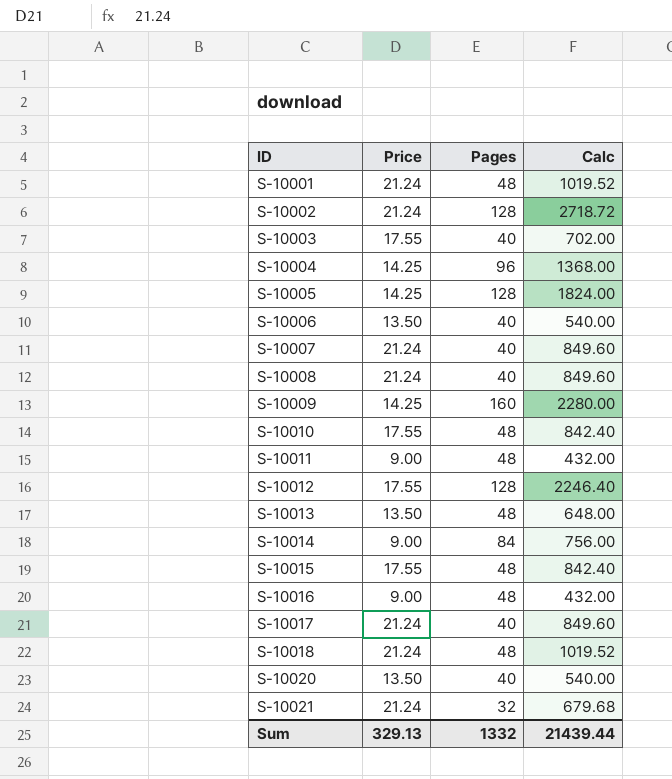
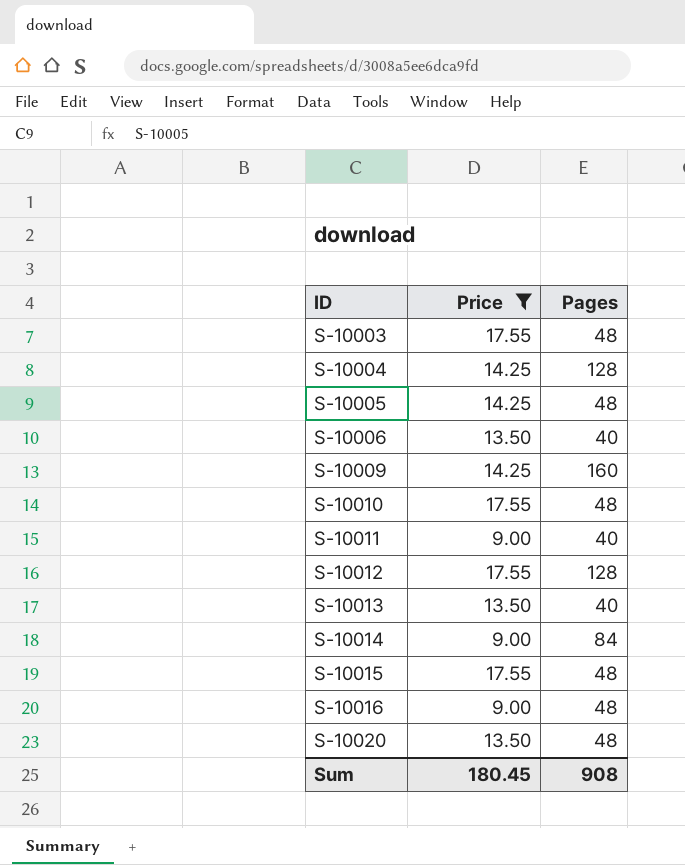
filter: none -> Price != 21.24
column Calc | formula: [Price] * [Pages] -> none
S-10003 | Pages: 40 -> 48
S-10004 | Pages: 96 -> 128
S-10005 | Pages: 128 -> 48
S-10011 | Pages: 48 -> 40
S-10013 | Pages: 48 -> 40
S-10020 | Pages: 40 -> 48
Sum | Price: 329.13 -> 180.45
Sum | Pages: 1332 -> 908

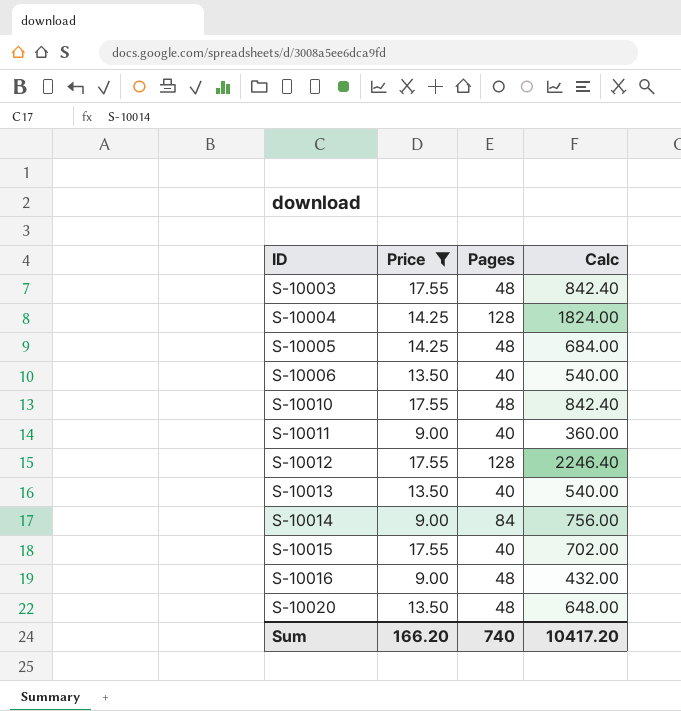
column Calc | formula: none -> [Price] * [Pages]
row S-10009: 14.25 | 160 -> none
S-10015 | Pages: 48 -> 40
Sum | Price: 180.45 -> 166.20
Sum | Pages: 908 -> 740

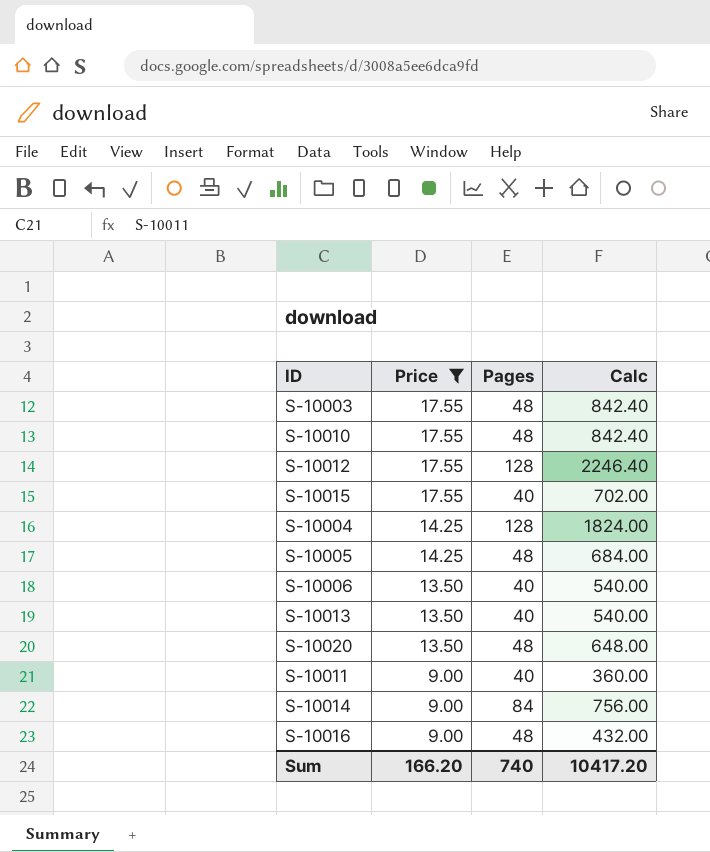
row order: ID ascending -> Price descending

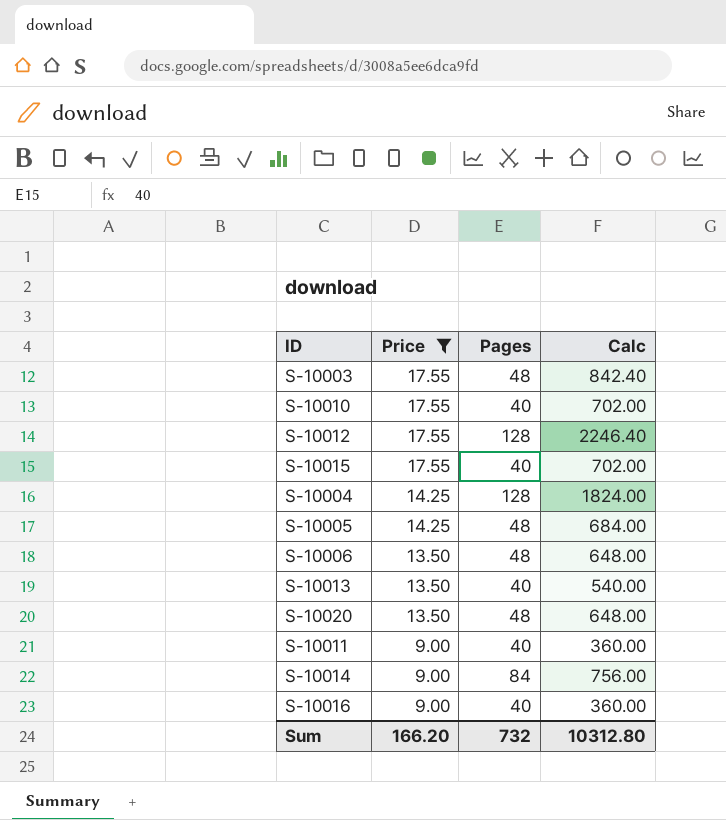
S-10010 | Pages: 48 -> 40
S-10010 | Calc: 842.40 -> 702.00
S-10006 | Pages: 40 -> 48
S-10006 | Calc: 540.00 -> 648.00
S-10016 | Pages: 48 -> 40
S-10016 | Calc: 432.00 -> 360.00
Sum | Pages: 740 -> 732
Sum | Calc: 10417.20 -> 10312.80

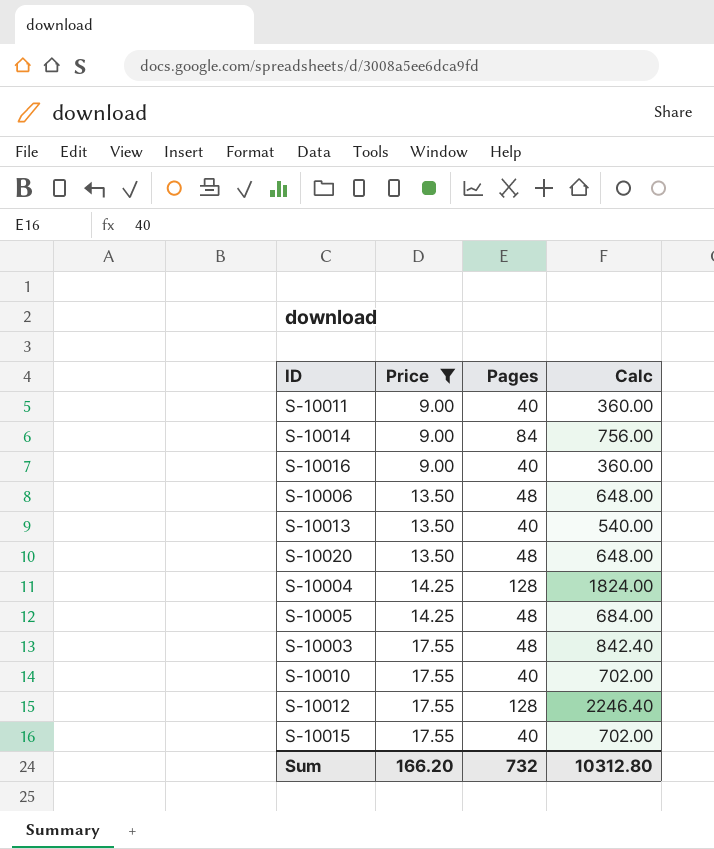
row order: Price descending -> Price ascending

